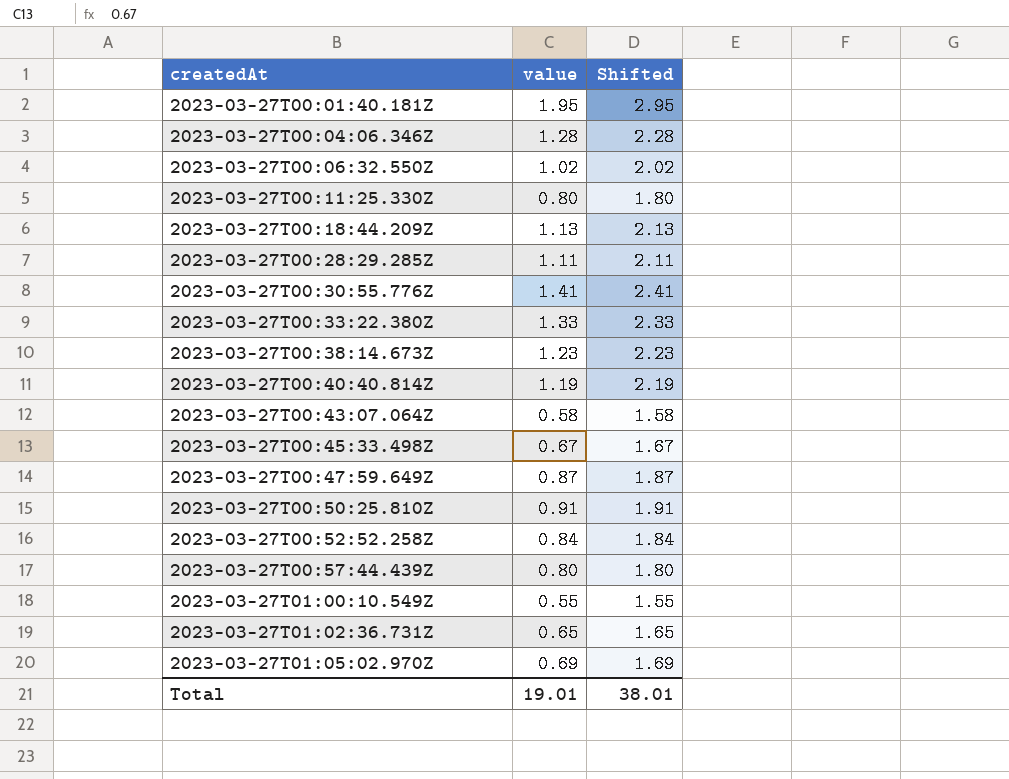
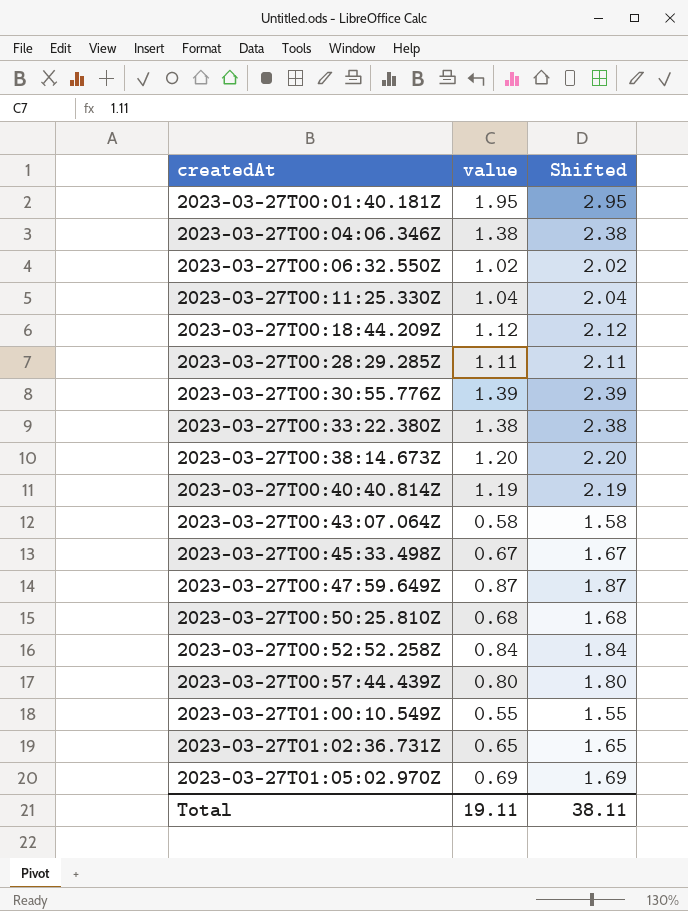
2023-03-27T00:04:06.346Z | value: 1.28 -> 1.38
2023-03-27T00:04:06.346Z | Shifted: 2.28 -> 2.38
2023-03-27T00:11:25.330Z | value: 0.80 -> 1.04
2023-03-27T00:11:25.330Z | Shifted: 1.80 -> 2.04
2023-03-27T00:18:44.209Z | value: 1.13 -> 1.12
2023-03-27T00:18:44.209Z | Shifted: 2.13 -> 2.12
2023-03-27T00:30:55.776Z | value: 1.41 -> 1.39
2023-03-27T00:30:55.776Z | Shifted: 2.41 -> 2.39
2023-03-27T00:33:22.380Z | value: 1.33 -> 1.38
2023-03-27T00:33:22.380Z | Shifted: 2.33 -> 2.38
2023-03-27T00:38:14.673Z | value: 1.23 -> 1.20
2023-03-27T00:38:14.673Z | Shifted: 2.23 -> 2.20
2023-03-27T00:50:25.810Z | value: 0.91 -> 0.68
2023-03-27T00:50:25.810Z | Shifted: 1.91 -> 1.68
Total | value: 19.01 -> 19.11
Total | Shifted: 38.01 -> 38.11

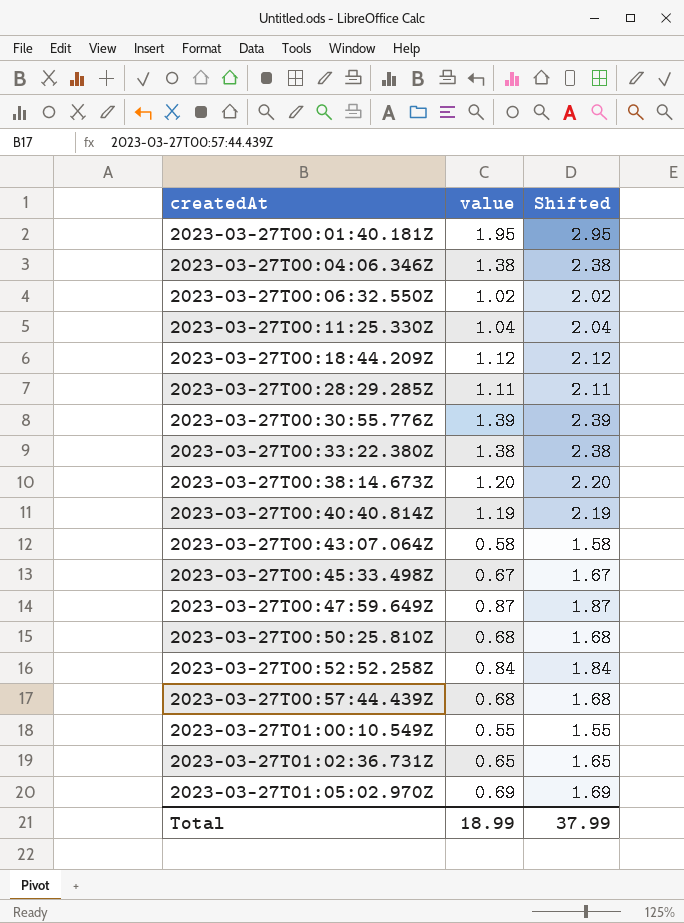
2023-03-27T00:57:44.439Z | value: 0.80 -> 0.68
2023-03-27T00:57:44.439Z | Shifted: 1.80 -> 1.68
Total | value: 19.11 -> 18.99
Total | Shifted: 38.11 -> 37.99

